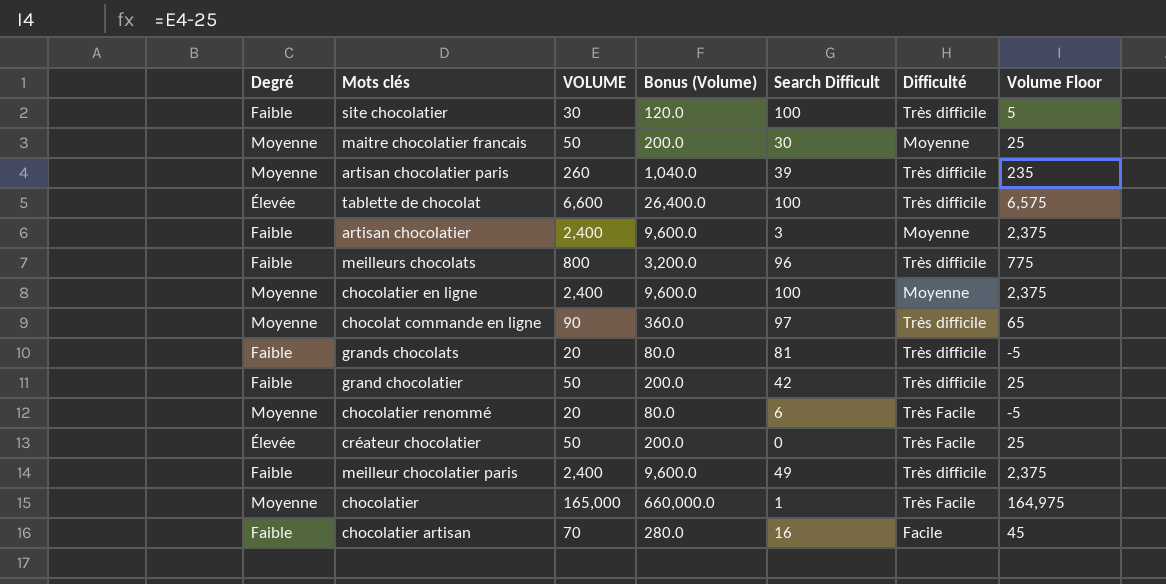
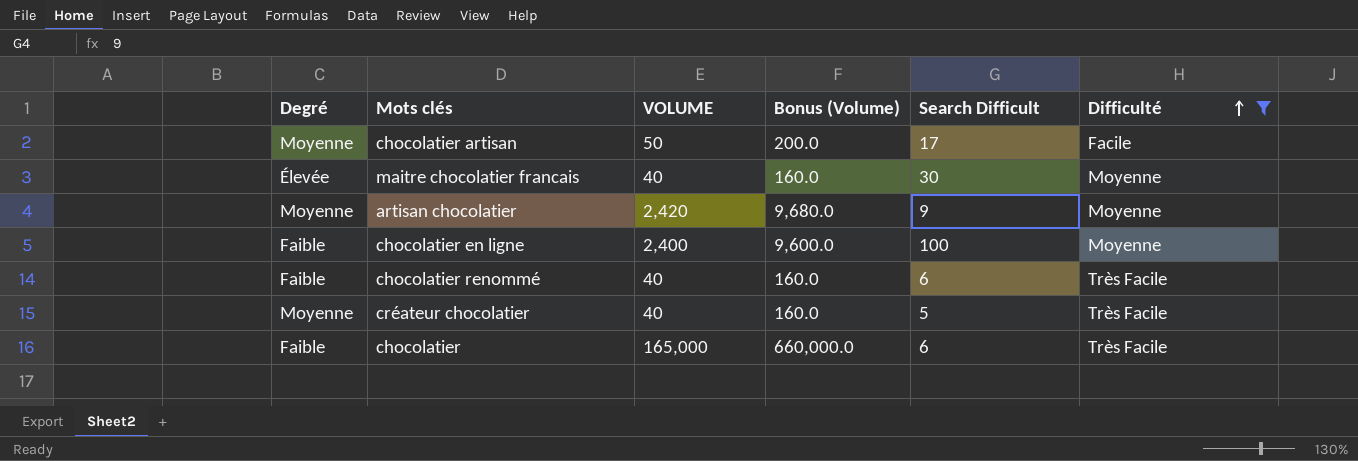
filter: none -> Difficulté != Très difficile
row order: none -> Difficulté ascending
column Volume Floor | formula: [VOLUME] - 25 -> none
chocolatier artisan | Degré: Faible -> Moyenne
chocolatier artisan | VOLUME: 70 -> 50
chocolatier artisan | Bonus (Volume): 280.0 -> 200.0
chocolatier artisan | Search Difficult: 16 -> 17
maitre chocolatier francais | Degré: Moyenne -> Élevée
maitre chocolatier francais | VOLUME: 50 -> 40
maitre chocolatier francais | Bonus (Volume): 200.0 -> 160.0
artisan chocolatier | Degré: Faible -> Moyenne
artisan chocolatier | VOLUME: 2,400 -> 2,420
artisan chocolatier | Bonus (Volume): 9,600.0 -> 9,680.0
artisan chocolatier | Search Difficult: 3 -> 9
chocolatier en ligne | Degré: Moyenne -> Faible
chocolatier renommé | Degré: Moyenne -> Faible
chocolatier renommé | VOLUME: 20 -> 40
chocolatier renommé | Bonus (Volume): 80.0 -> 160.0
créateur chocolatier | Degré: Élevée -> Moyenne
créateur chocolatier | VOLUME: 50 -> 40
créateur chocolatier | Bonus (Volume): 200.0 -> 160.0
créateur chocolatier | Search Difficult: 0 -> 5
chocolatier | Degré: Moyenne -> Faible
chocolatier | Search Difficult: 1 -> 6

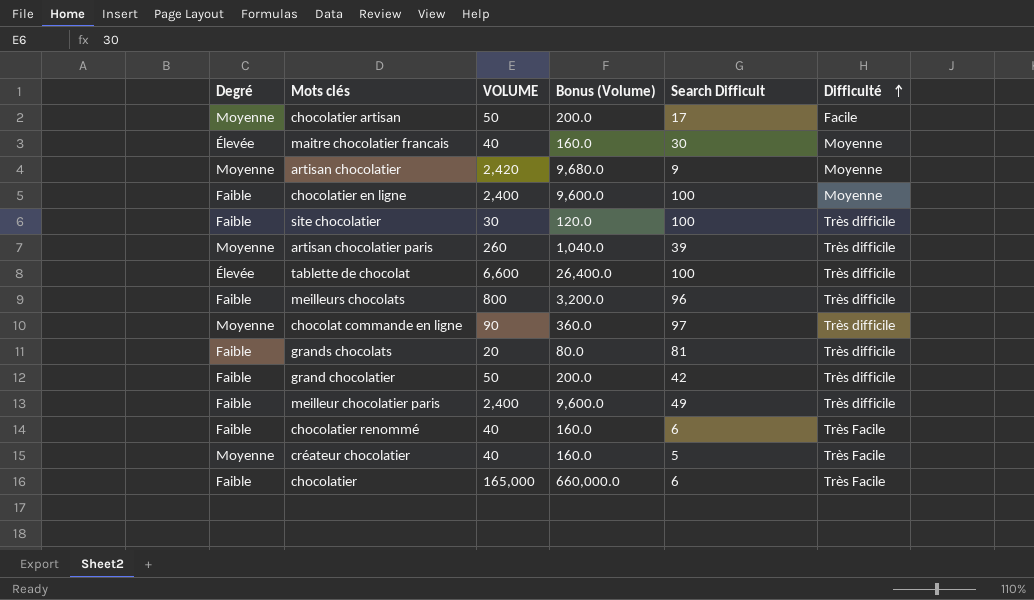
filter: Difficulté != Très difficile -> none

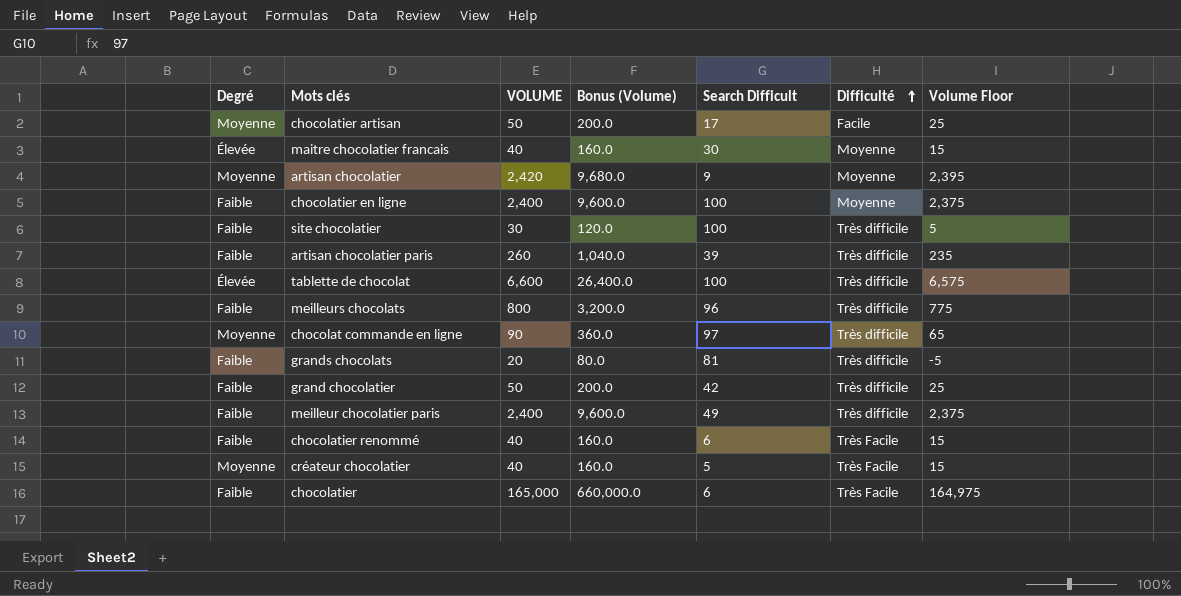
column Volume Floor | formula: none -> [VOLUME] - 25
artisan chocolatier paris | Degré: Moyenne -> Faible

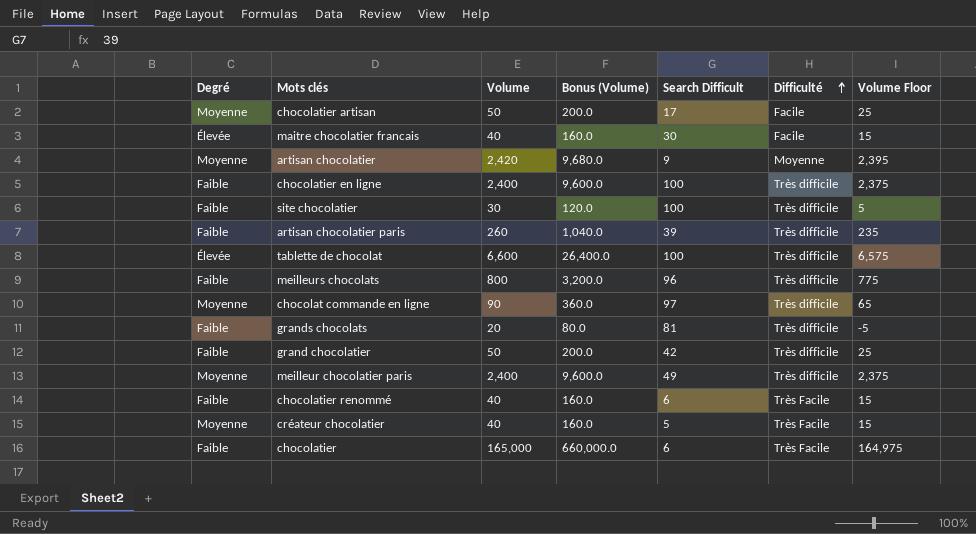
column name: VOLUME -> Volume
maitre chocolatier francais | Difficulté: Moyenne -> Facile
chocolatier en ligne | Difficulté: Moyenne -> Très difficile
meilleur chocolatier paris | Degré: Faible -> Moyenne

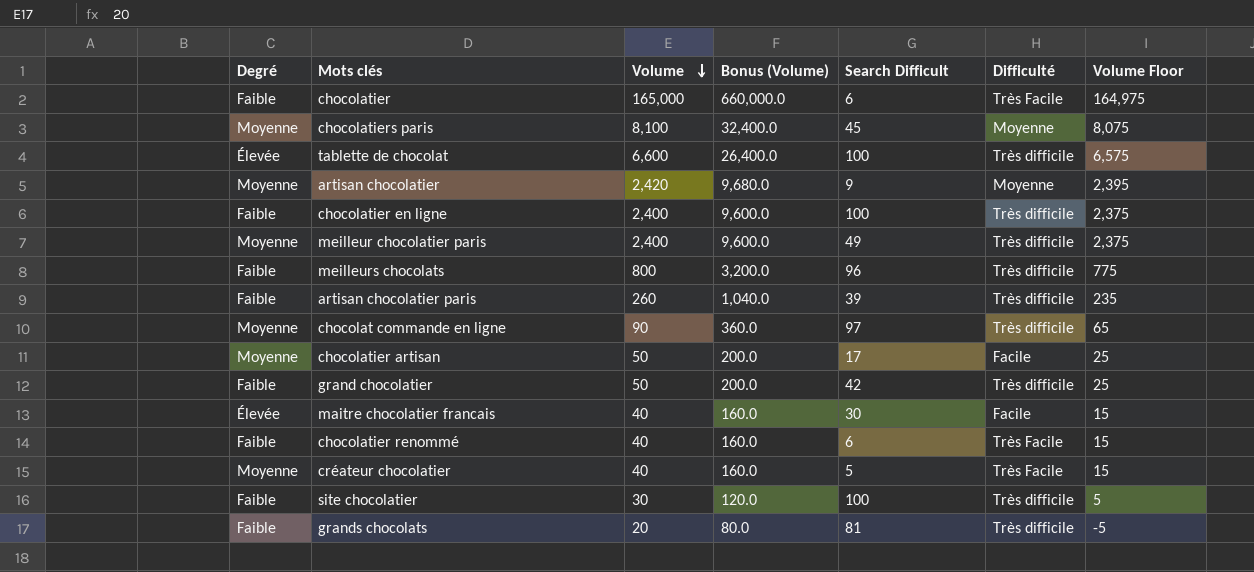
row order: Difficulté ascending -> Volume descending
row chocolatiers paris: none -> Moyenne | 8,100 | 32,400.0 | 45 | Moyenne | 8,075

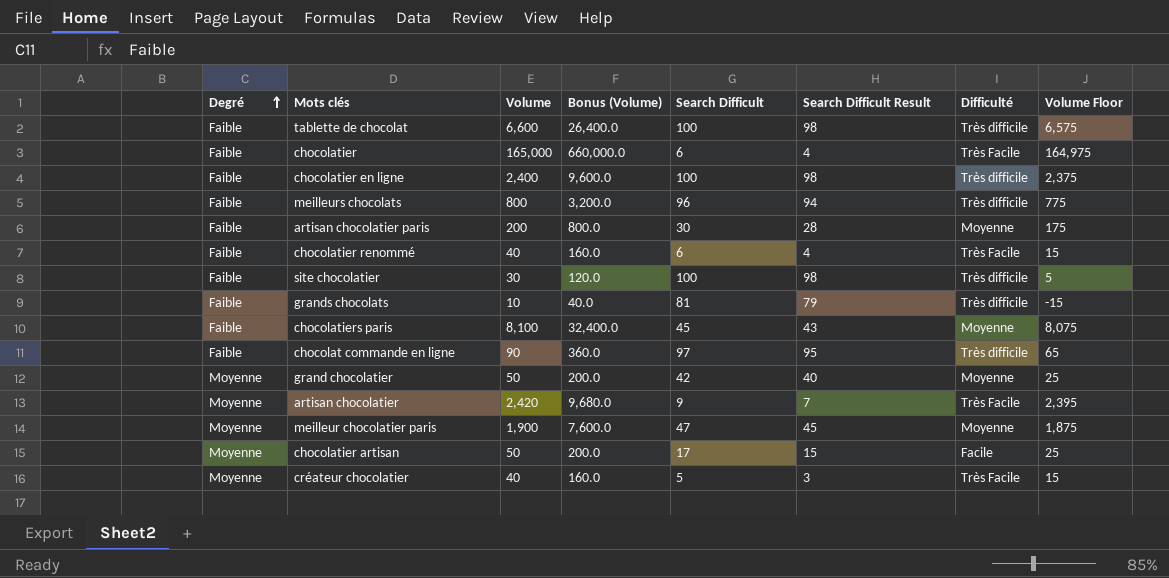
row order: Volume descending -> Degré ascending
column Search Difficult Result | formula: none -> [Search Difficult] - 2
row maitre chocolatier francais: Élevée | 40 | 160.0 | 30 | Facile | 15 -> none
tablette de chocolat | Degré: Élevée -> Faible
artisan chocolatier paris | Volume: 260 -> 200
artisan chocolatier paris | Bonus (Volume): 1,040.0 -> 800.0
artisan chocolatier paris | Search Difficult: 39 -> 30
artisan chocolatier paris | Difficulté: Très difficile -> Moyenne
artisan chocolatier paris | Volume Floor: 235 -> 175
grands chocolats | Volume: 20 -> 10
grands chocolats | Bonus (Volume): 80.0 -> 40.0
grands chocolats | Volume Floor: -5 -> -15
chocolatiers paris | Degré: Moyenne -> Faible
chocolat commande en ligne | Degré: Moyenne -> Faible
grand chocolatier | Degré: Faible -> Moyenne
grand chocolatier | Difficulté: Très difficile -> Moyenne
artisan chocolatier | Difficulté: Moyenne -> Très Facile
meilleur chocolatier paris | Volume: 2,400 -> 1,900
meilleur chocolatier paris | Bonus (Volume): 9,600.0 -> 7,600.0
meilleur chocolatier paris | Search Difficult: 49 -> 47
meilleur chocolatier paris | Difficulté: Très difficile -> Moyenne
meilleur chocolatier paris | Volume Floor: 2,375 -> 1,875

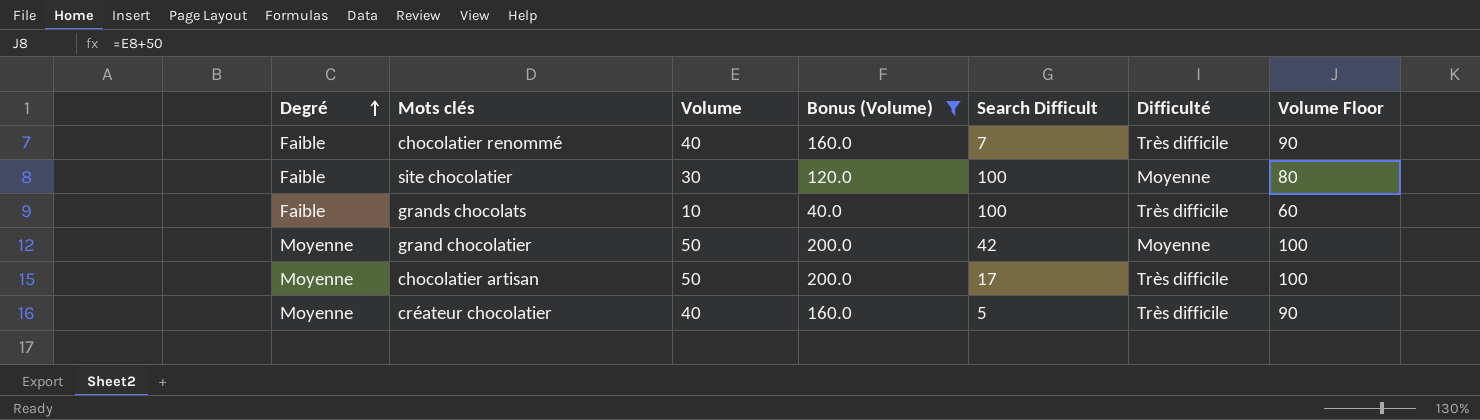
filter: none -> Bonus (Volume) <= 200.0
column Search Difficult Result | formula: [Search Difficult] - 2 -> none
column Volume Floor | formula: [Volume] - 25 -> [Volume] + 50
chocolatier renommé | Search Difficult: 6 -> 7
chocolatier renommé | Difficulté: Très Facile -> Très difficile
site chocolatier | Difficulté: Très difficile -> Moyenne
grands chocolats | Search Difficult: 81 -> 100
chocolatier artisan | Difficulté: Facile -> Très difficile
créateur chocolatier | Difficulté: Très Facile -> Très difficile

